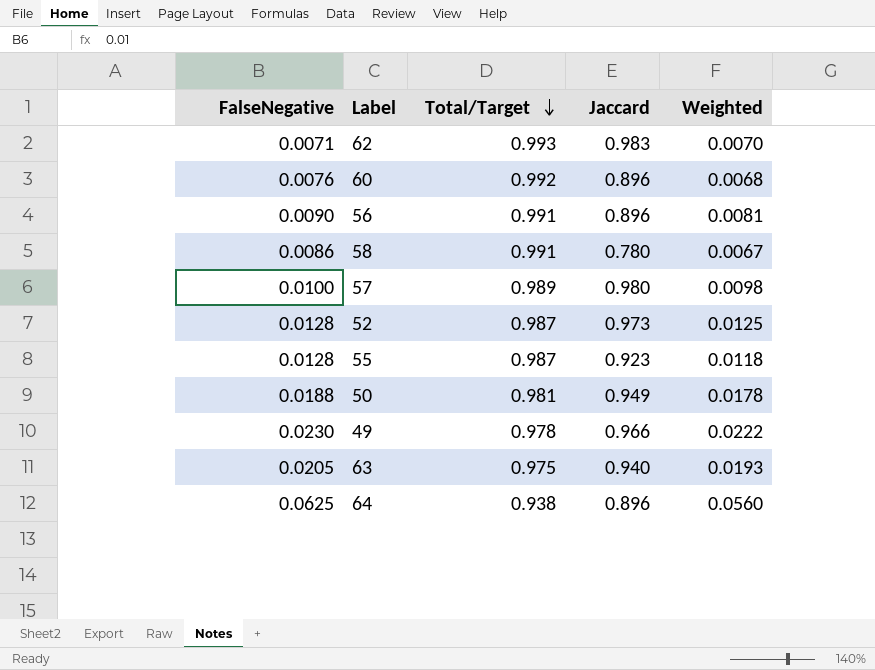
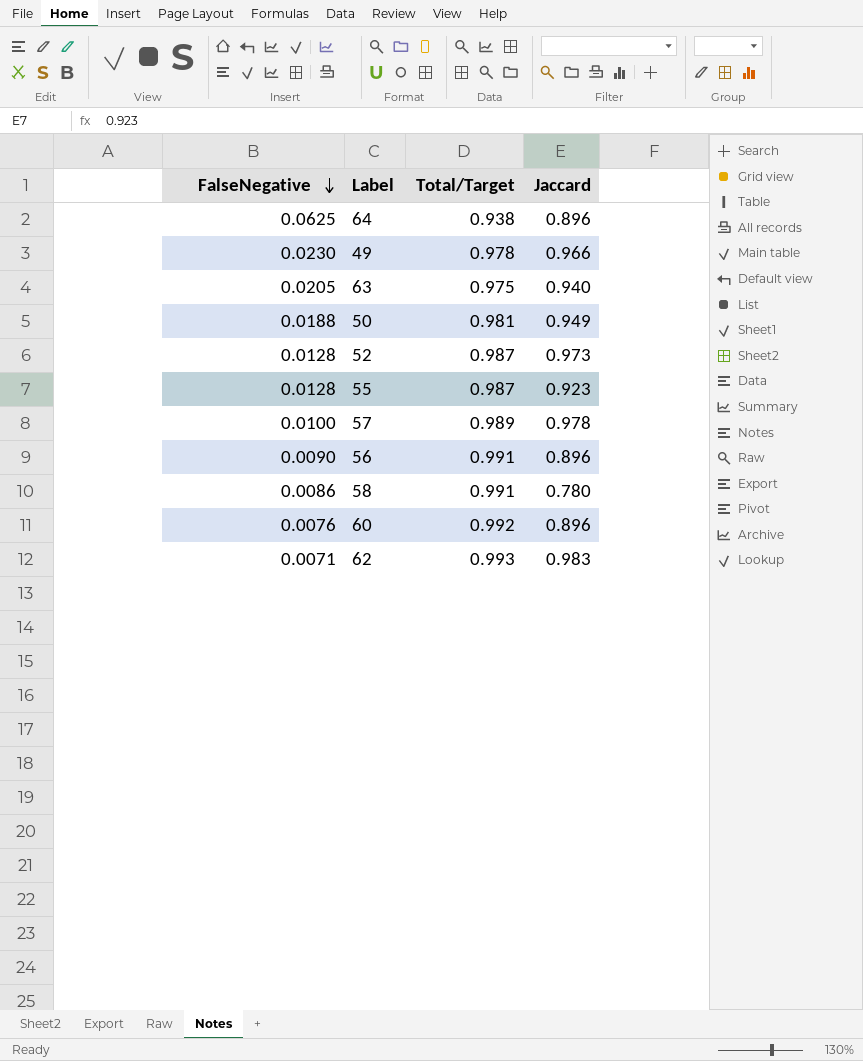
row order: Total/Target descending -> FalseNegative descending
column Weighted | formula: [FalseNegative] * [Jaccard] -> none
57 | Jaccard: 0.980 -> 0.978

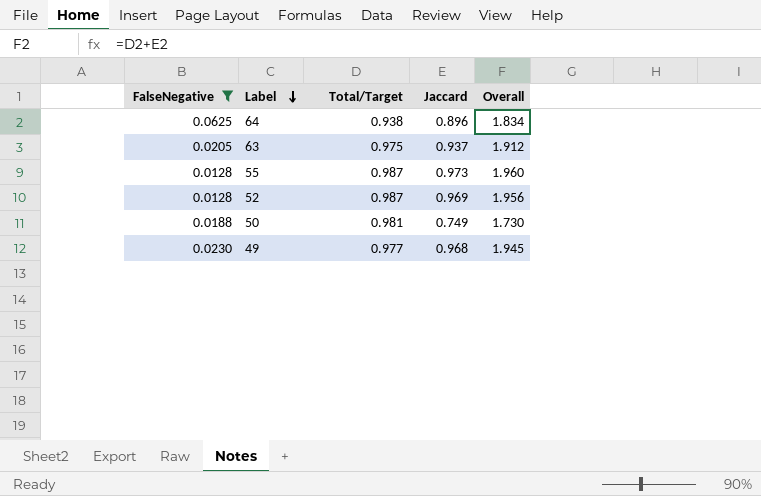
filter: none -> FalseNegative >= 0.0128
row order: FalseNegative descending -> Label descending
column Overall | formula: none -> [Total/Target] + [Jaccard]
63 | Jaccard: 0.940 -> 0.937
55 | Jaccard: 0.923 -> 0.973
52 | Jaccard: 0.973 -> 0.969
50 | Jaccard: 0.949 -> 0.749
49 | Total/Target: 0.978 -> 0.977
49 | Jaccard: 0.966 -> 0.968

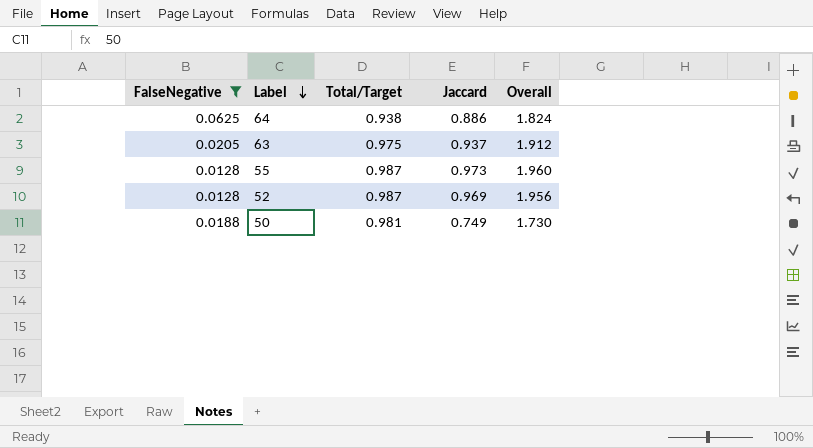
row 49: 0.0230 | 0.977 | 0.968 | 1.945 -> none
64 | Jaccard: 0.896 -> 0.886
64 | Overall: 1.834 -> 1.824

